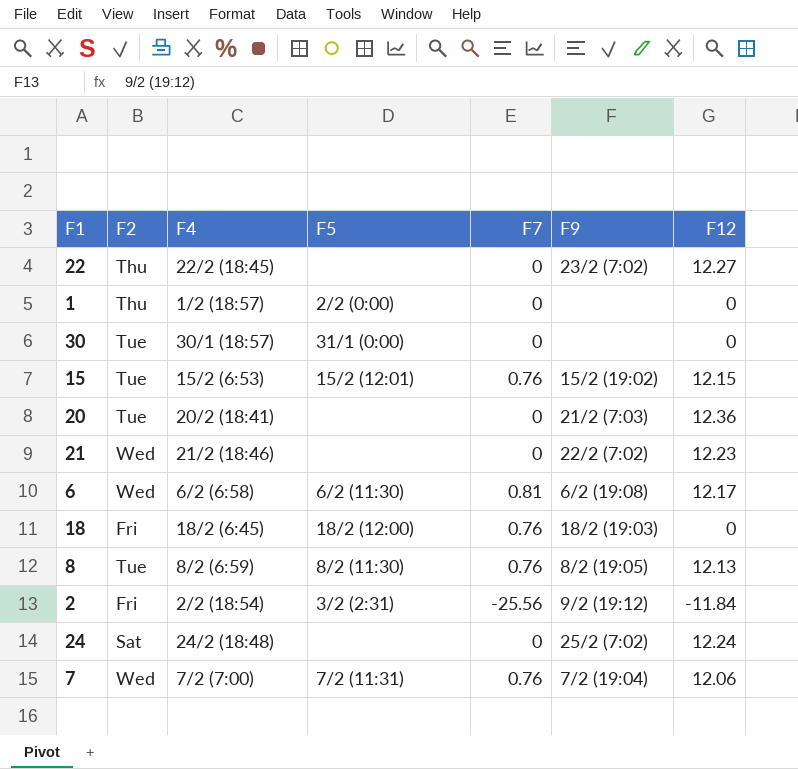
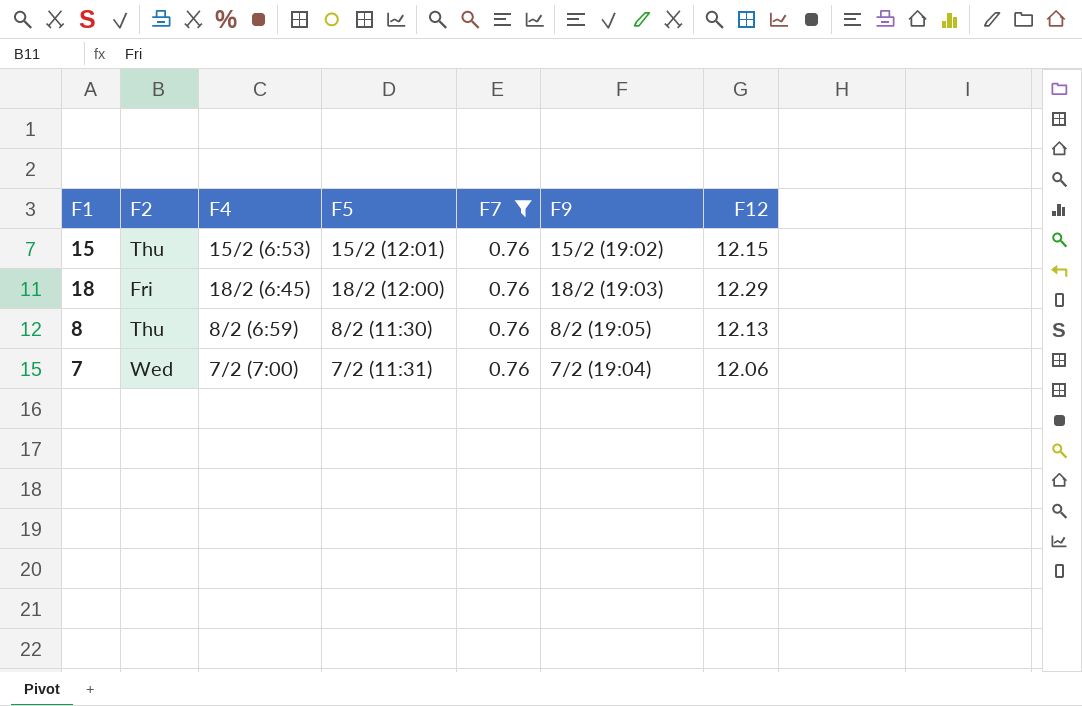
filter: none -> F7 = 0.76
15 | F2: Tue -> Thu
18 | F12: 0 -> 12.29
8 | F2: Tue -> Thu

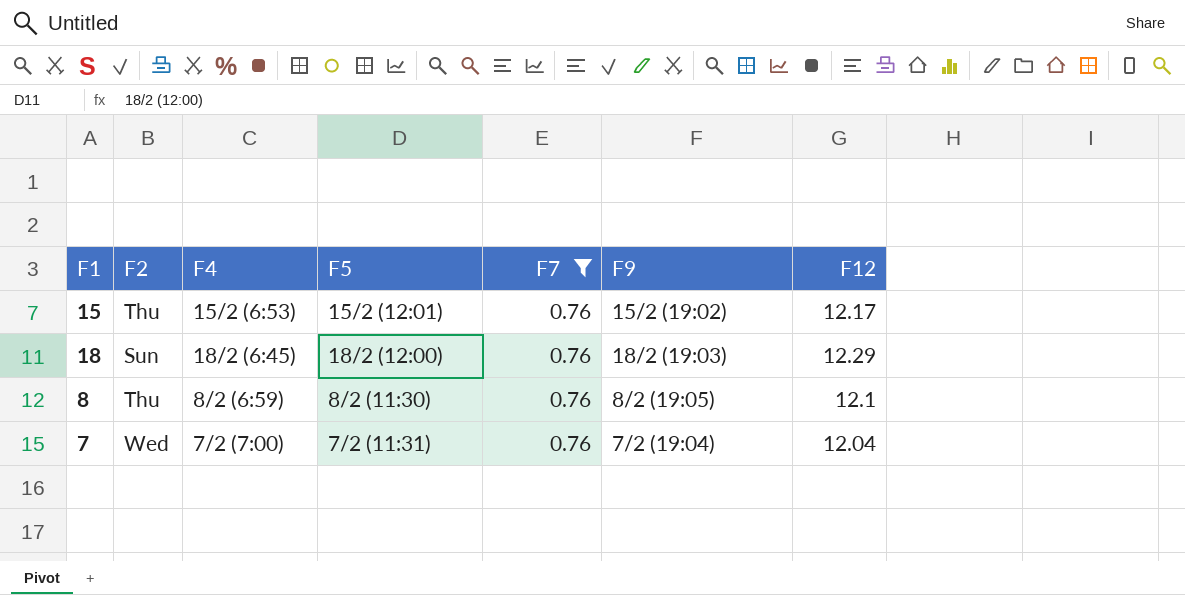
15 | F12: 12.15 -> 12.17
18 | F2: Fri -> Sun
8 | F12: 12.13 -> 12.1
7 | F12: 12.06 -> 12.04

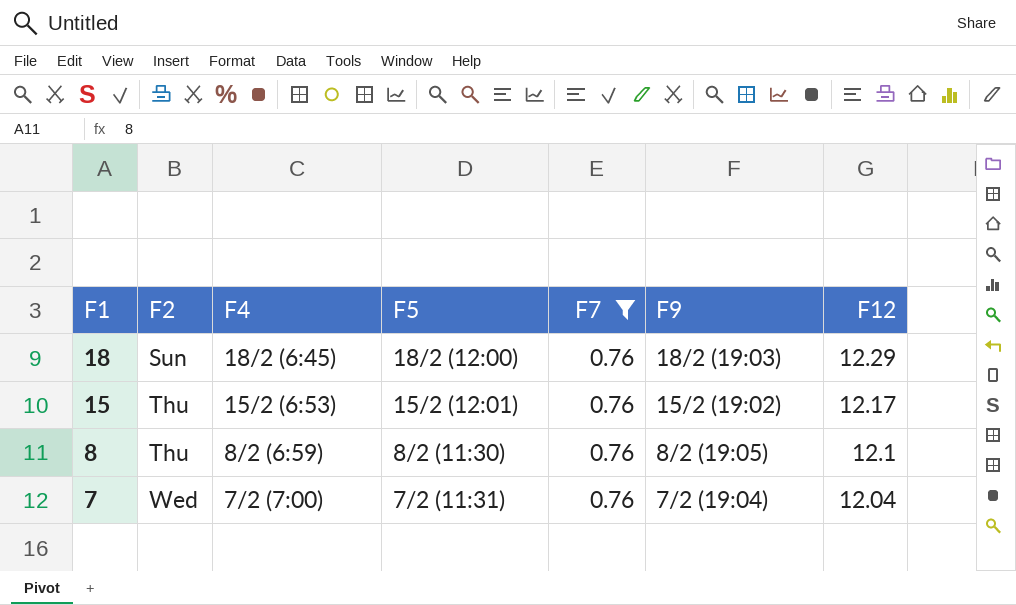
row order: none -> F1 descending

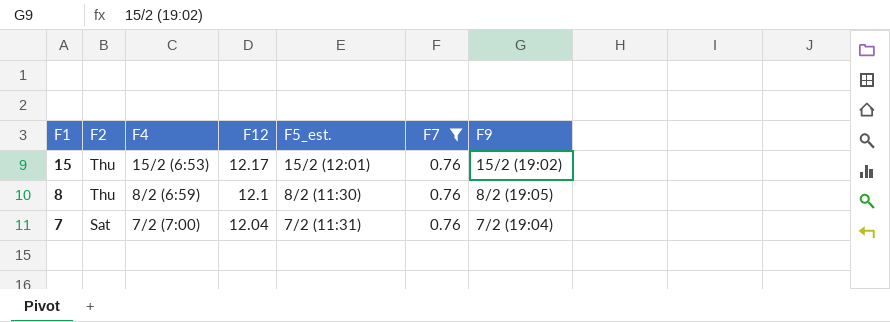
column F12 | position: 7 -> 4
column name: F5 -> F5_est.
row 18: Sun | 18/2 (6:45) | 18/2 (12:00) | 0.76 | 18/2 (19:03) | 12.29 -> none
7 | F2: Wed -> Sat

